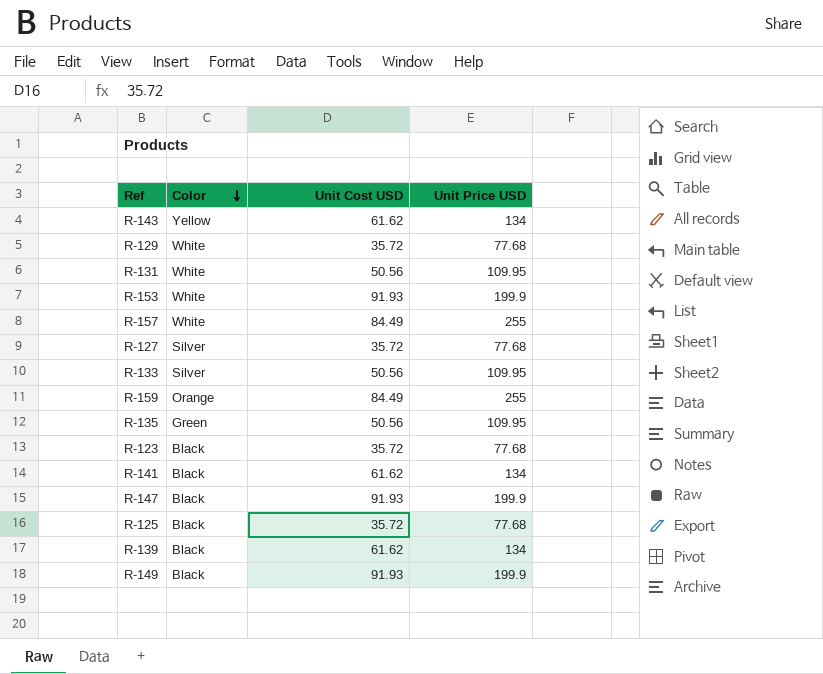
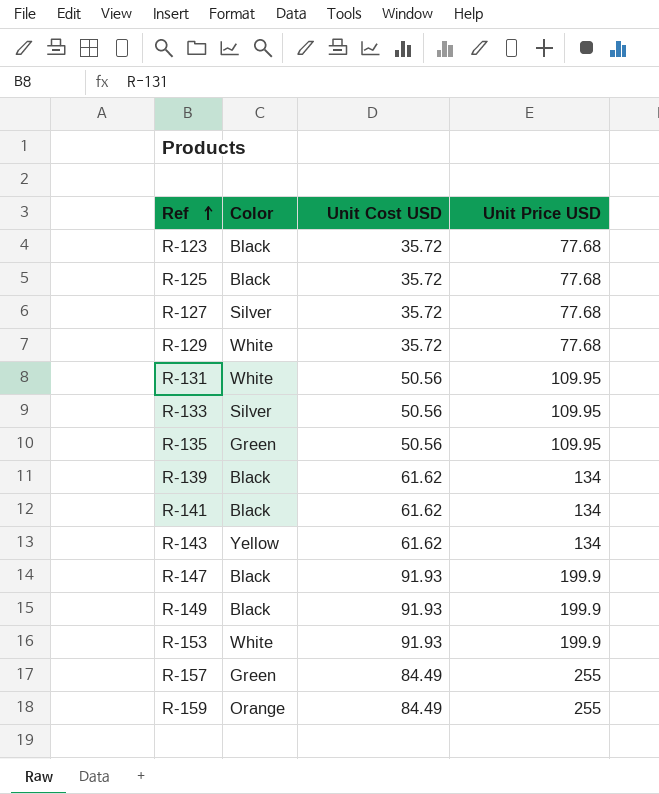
row order: Color descending -> Ref ascending
R-157 | Color: White -> Green

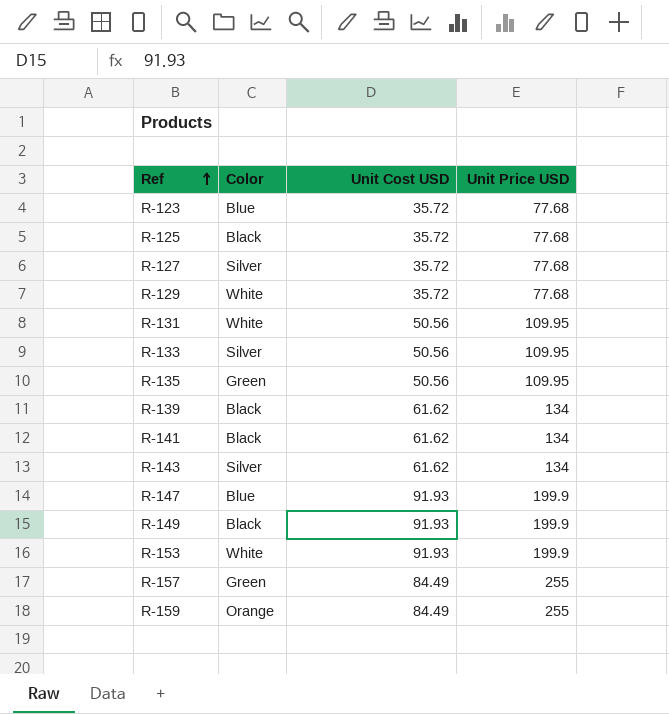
R-123 | Color: Black -> Blue
R-143 | Color: Yellow -> Silver
R-147 | Color: Black -> Blue

